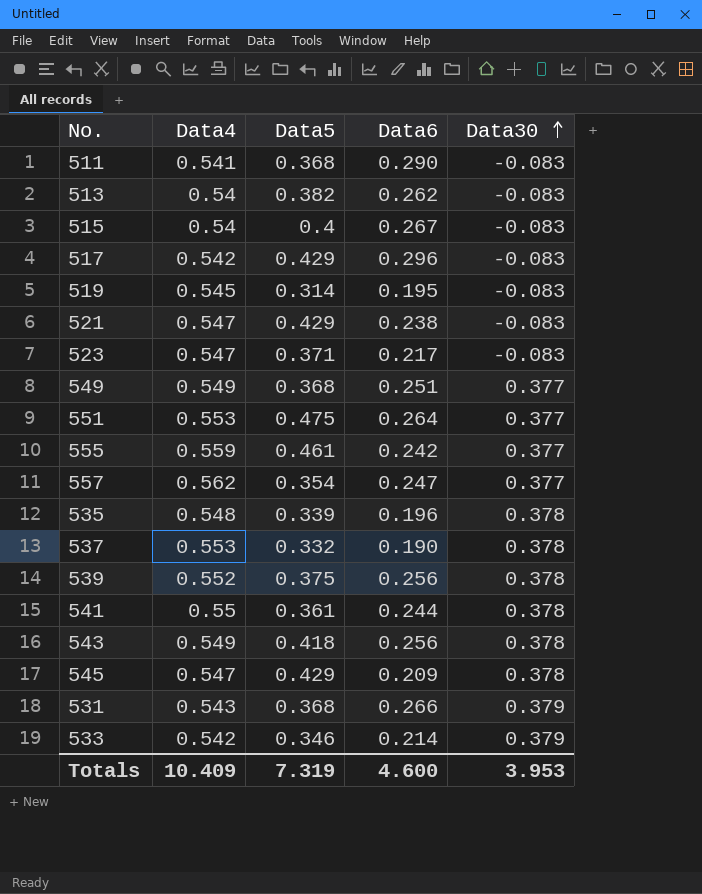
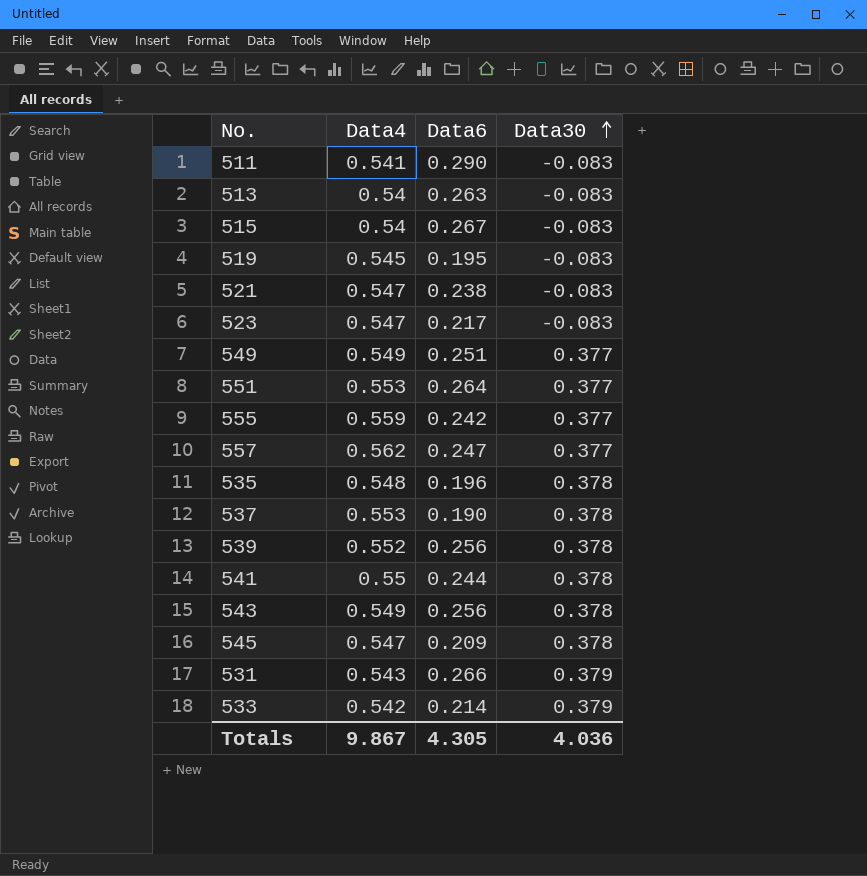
column Data5 | position: 3 -> none
row 517: 0.542 | 0.429 | 0.296 | -0.083 -> none
513 | Data6: 0.262 -> 0.263
Totals | Data4: 10.409 -> 9.867
Totals | Data6: 4.600 -> 4.305
Totals | Data30: 3.953 -> 4.036

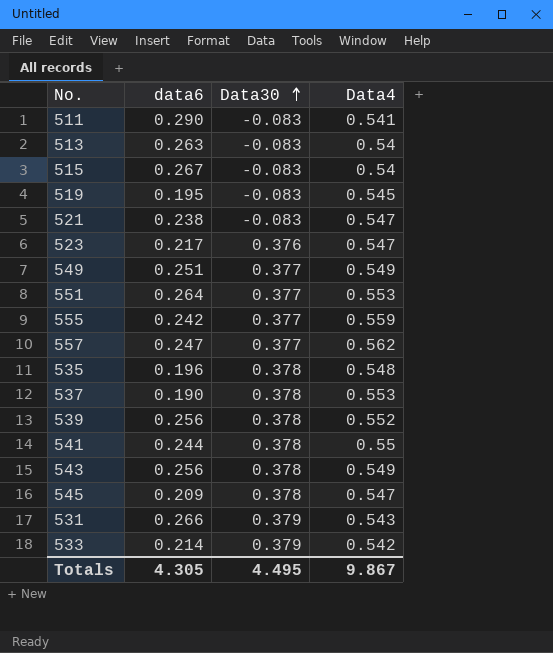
column name: Data6 -> data6
column Data4 | position: 2 -> 4
523 | Data30: -0.083 -> 0.376
Totals | Data30: 4.036 -> 4.495

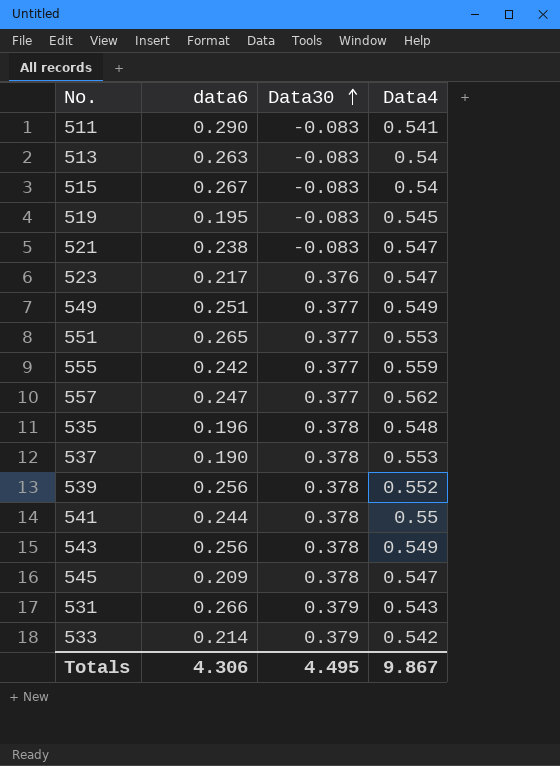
551 | data6: 0.264 -> 0.265
Totals | data6: 4.305 -> 4.306

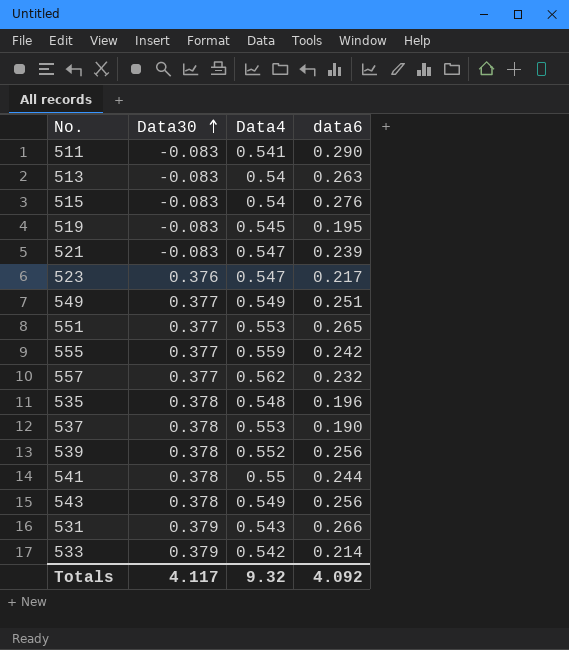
column data6 | position: 2 -> 4
row 545: 0.209 | 0.378 | 0.547 -> none
515 | data6: 0.267 -> 0.276
521 | data6: 0.238 -> 0.239
557 | data6: 0.247 -> 0.232
Totals | Data30: 4.495 -> 4.117
Totals | Data4: 9.867 -> 9.32
Totals | data6: 4.306 -> 4.092

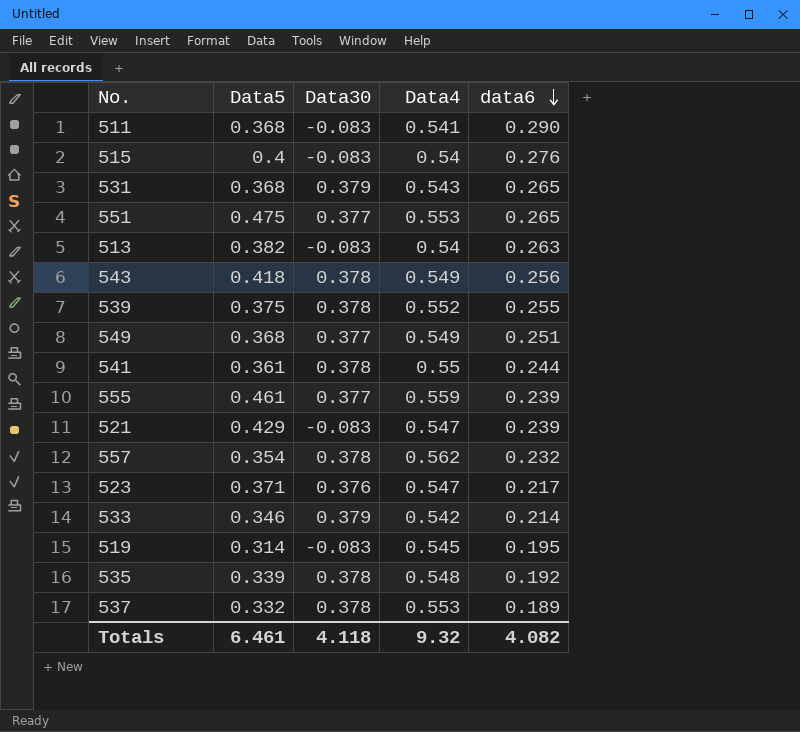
row order: Data30 ascending -> data6 descending
column Data5 | position: none -> 2
531 | data6: 0.266 -> 0.265
539 | data6: 0.256 -> 0.255
555 | data6: 0.242 -> 0.239
557 | Data30: 0.377 -> 0.378
535 | data6: 0.196 -> 0.192
537 | data6: 0.190 -> 0.189
Totals | Data30: 4.117 -> 4.118
Totals | data6: 4.092 -> 4.082

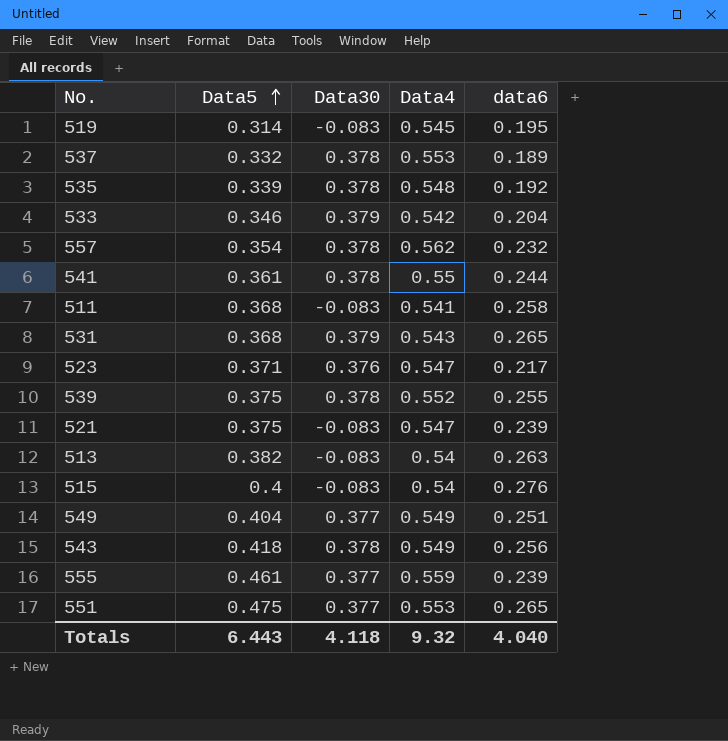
row order: data6 descending -> Data5 ascending
533 | data6: 0.214 -> 0.204
511 | data6: 0.290 -> 0.258
521 | Data5: 0.429 -> 0.375
549 | Data5: 0.368 -> 0.404
Totals | Data5: 6.461 -> 6.443
Totals | data6: 4.082 -> 4.040

